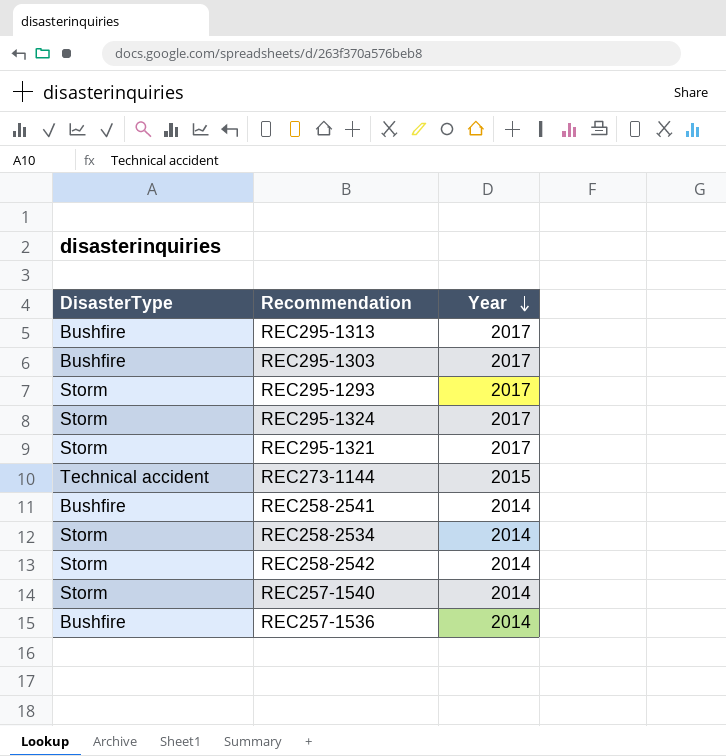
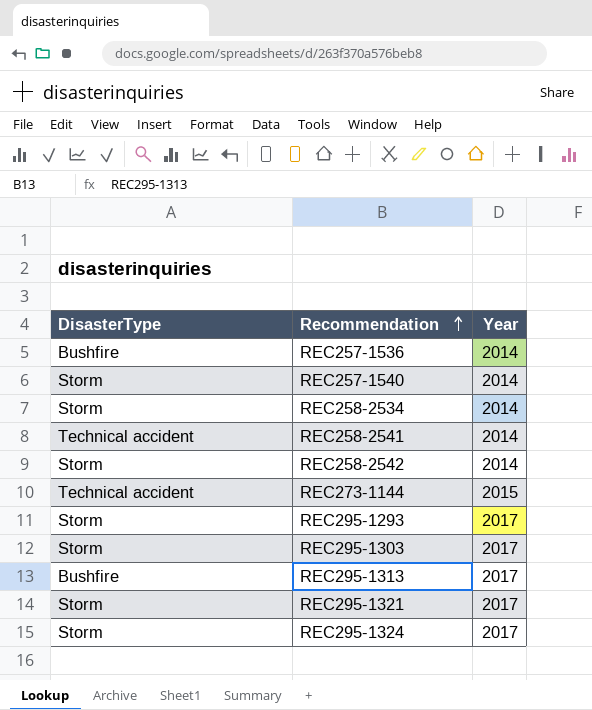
row order: Year descending -> Recommendation ascending
REC258-2541 | DisasterType: Bushfire -> Technical accident
REC295-1303 | DisasterType: Bushfire -> Storm

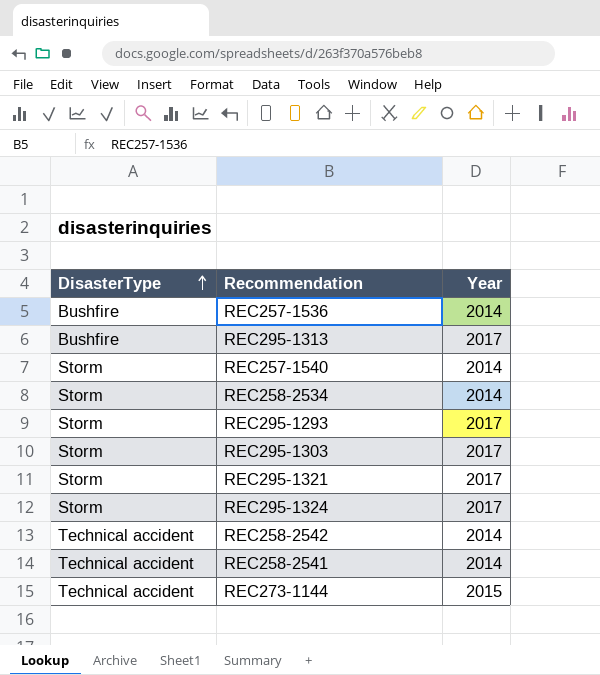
row order: Recommendation ascending -> DisasterType ascending
REC258-2542 | DisasterType: Storm -> Technical accident

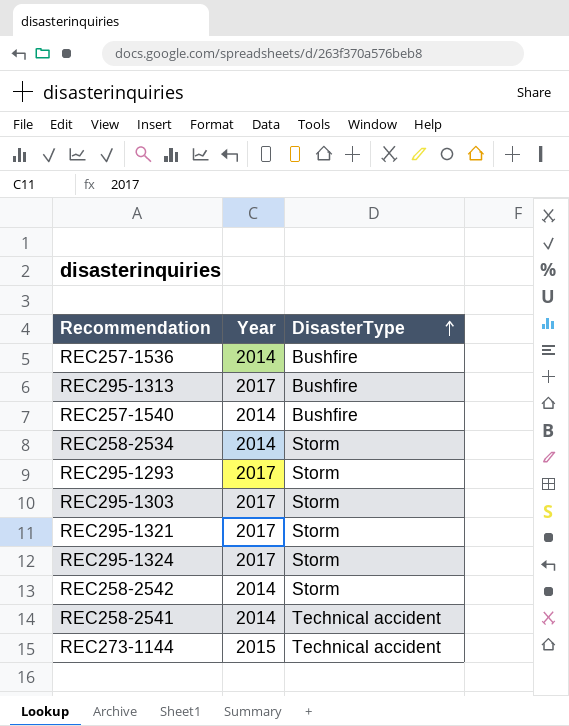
column DisasterType | position: 1 -> 3
REC257-1540 | DisasterType: Storm -> Bushfire
REC258-2542 | DisasterType: Technical accident -> Storm

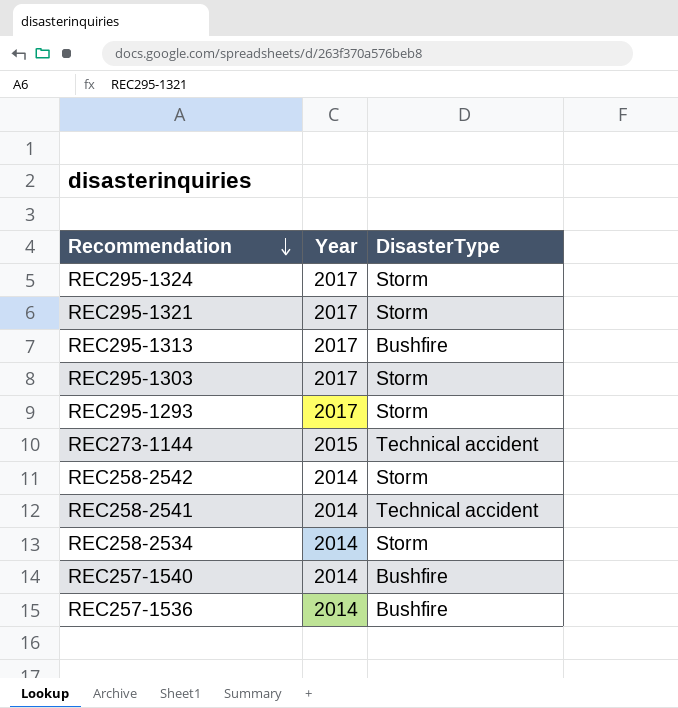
row order: DisasterType ascending -> Recommendation descending

